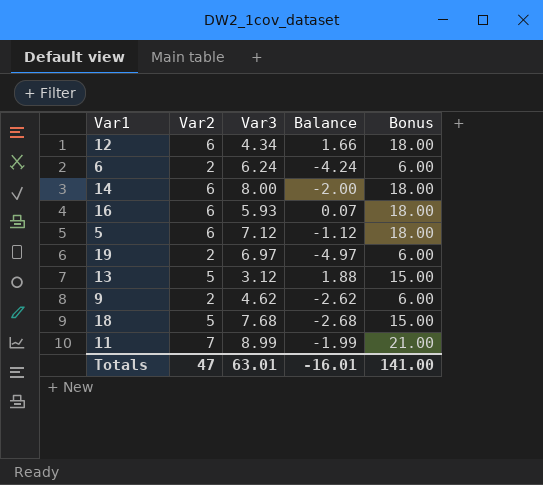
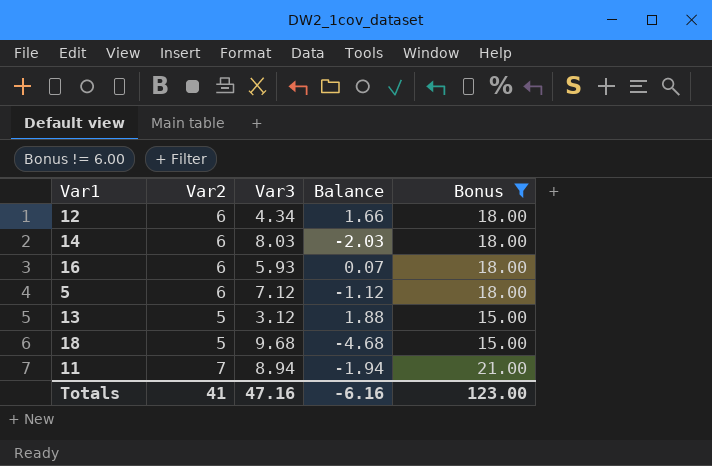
filter: none -> Bonus != 6.00
14 | Var3: 8.00 -> 8.03
14 | Balance: -2.00 -> -2.03
18 | Var3: 7.68 -> 9.68
18 | Balance: -2.68 -> -4.68
11 | Var3: 8.99 -> 8.94
11 | Balance: -1.99 -> -1.94
Totals | Var2: 47 -> 41
Totals | Var3: 63.01 -> 47.16
Totals | Balance: -16.01 -> -6.16
Totals | Bonus: 141.00 -> 123.00

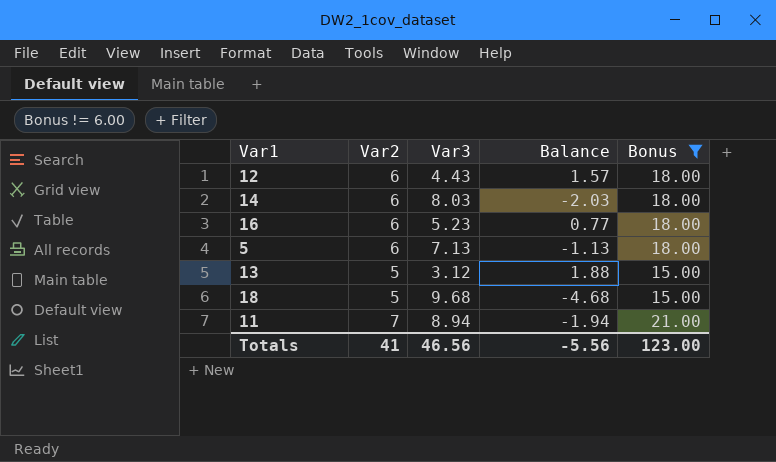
12 | Var3: 4.34 -> 4.43
12 | Balance: 1.66 -> 1.57
16 | Var3: 5.93 -> 5.23
16 | Balance: 0.07 -> 0.77
5 | Var3: 7.12 -> 7.13
5 | Balance: -1.12 -> -1.13
Totals | Var3: 47.16 -> 46.56
Totals | Balance: -6.16 -> -5.56

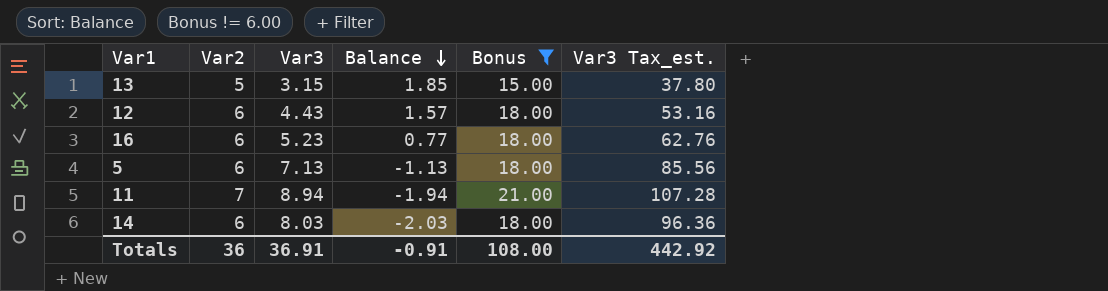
row order: none -> Balance descending
column Var3 Tax_est. | formula: none -> [Var3] * 12
row 18: 5 | 9.68 | -4.68 | 15.00 -> none
13 | Var3: 3.12 -> 3.15
13 | Balance: 1.88 -> 1.85
Totals | Var2: 41 -> 36
Totals | Var3: 46.56 -> 36.91
Totals | Balance: -5.56 -> -0.91
Totals | Bonus: 123.00 -> 108.00

